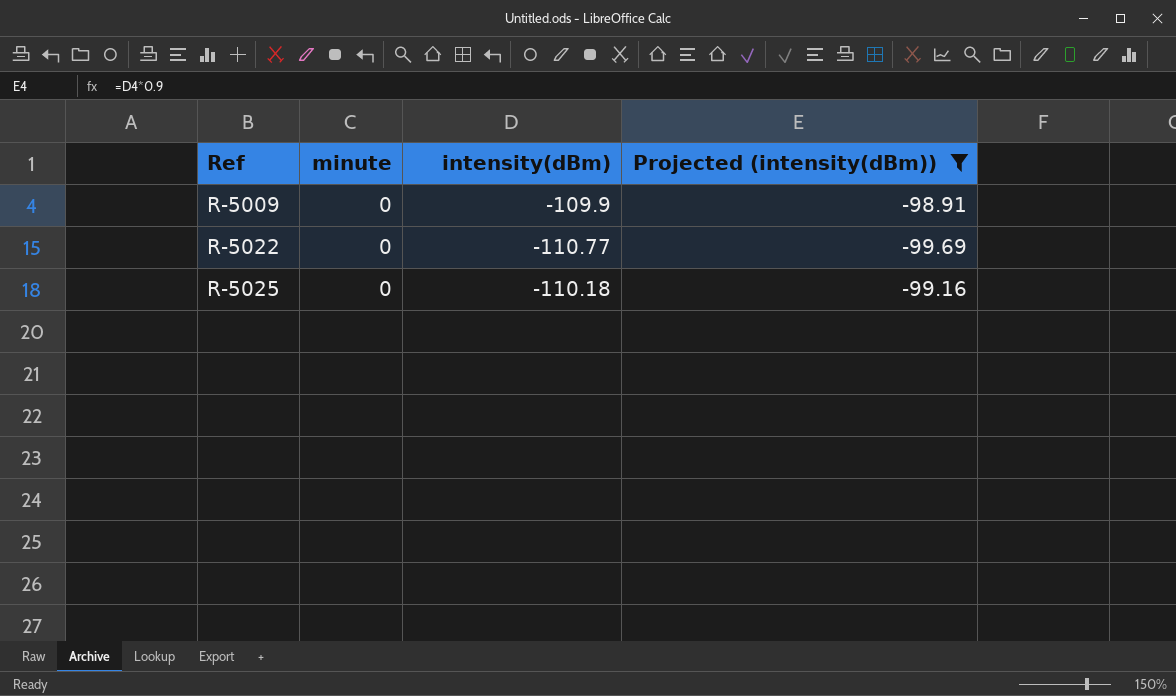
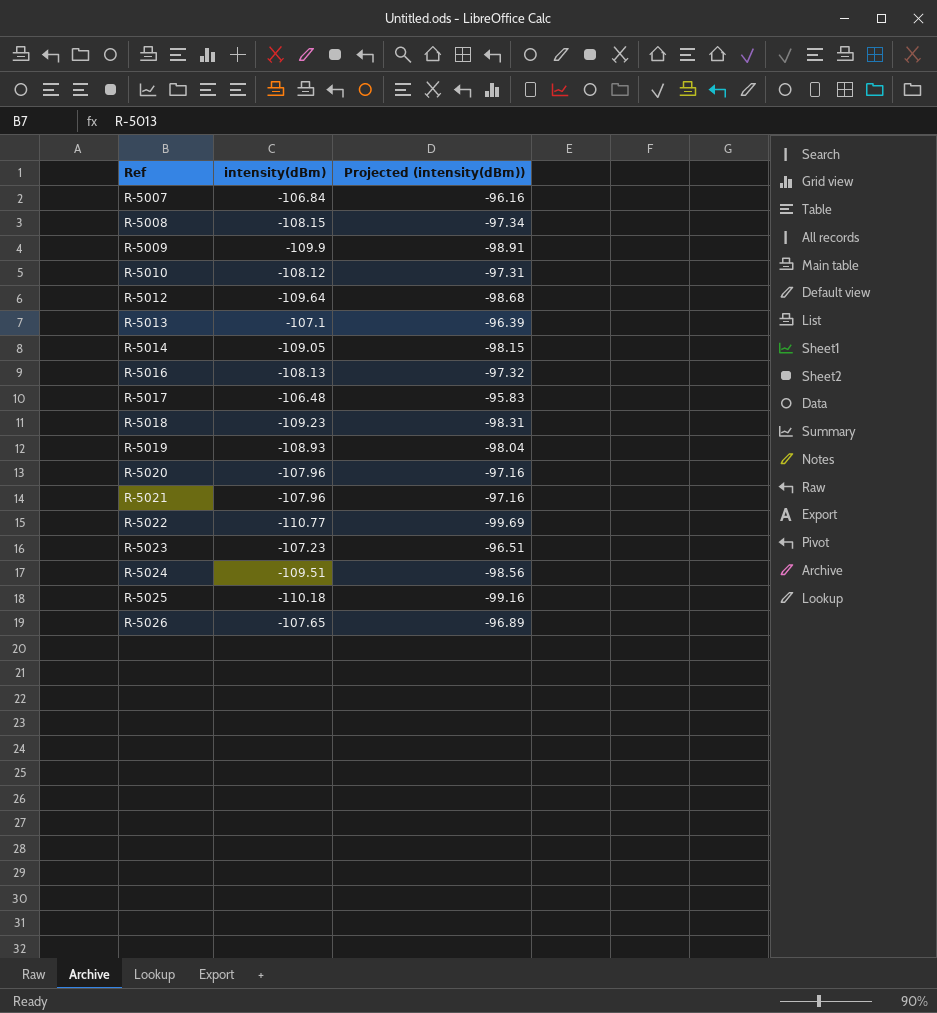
filter: Projected (intensity(dBm)) <= -98.91 -> none
column minute | position: 2 -> none

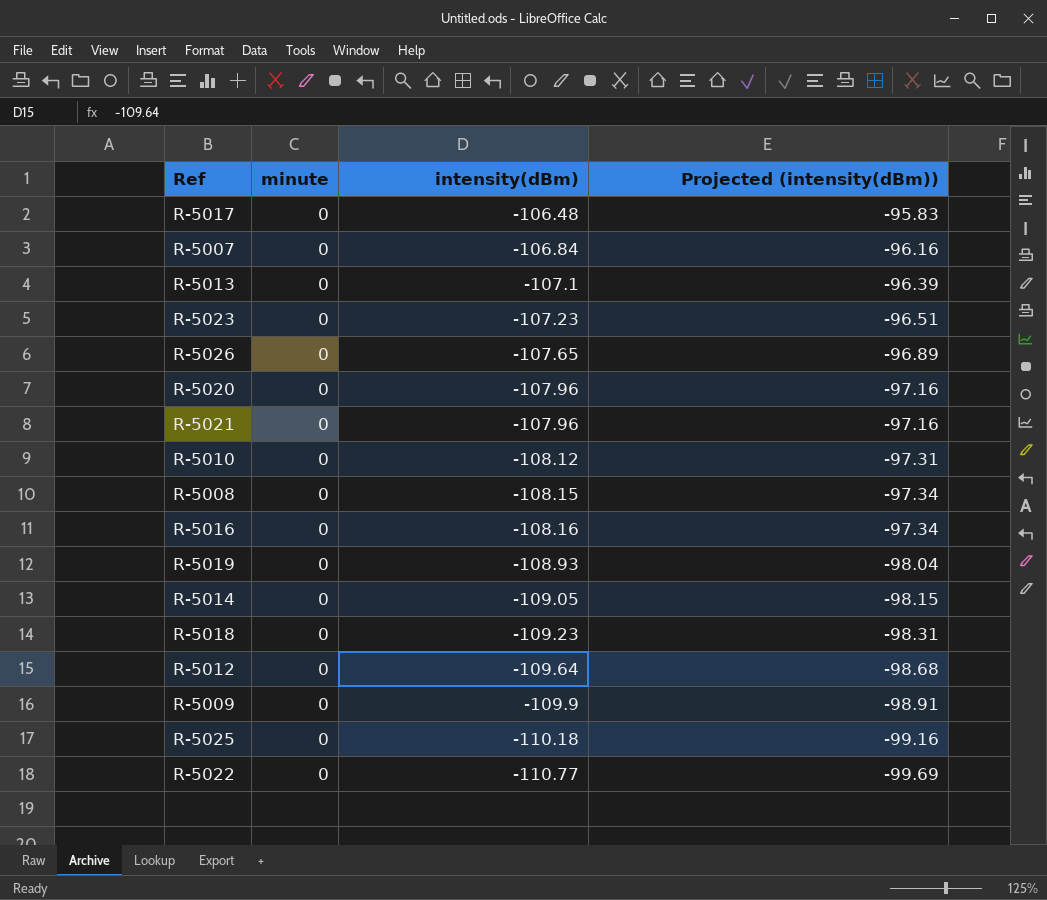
row order: Ref ascending -> intensity(dBm) descending
column minute | position: none -> 2
row R-5024: -109.51 | -98.56 -> none
R-5016 | intensity(dBm): -108.13 -> -108.16
R-5016 | Projected (intensity(dBm)): -97.32 -> -97.34

